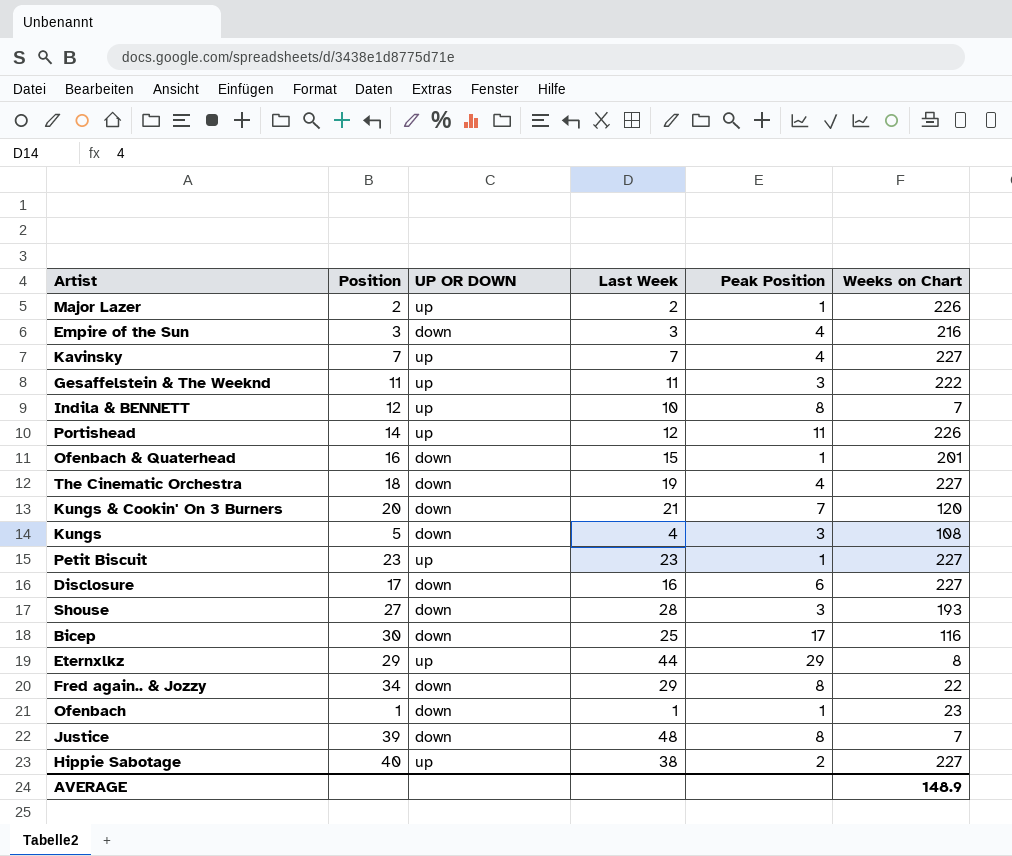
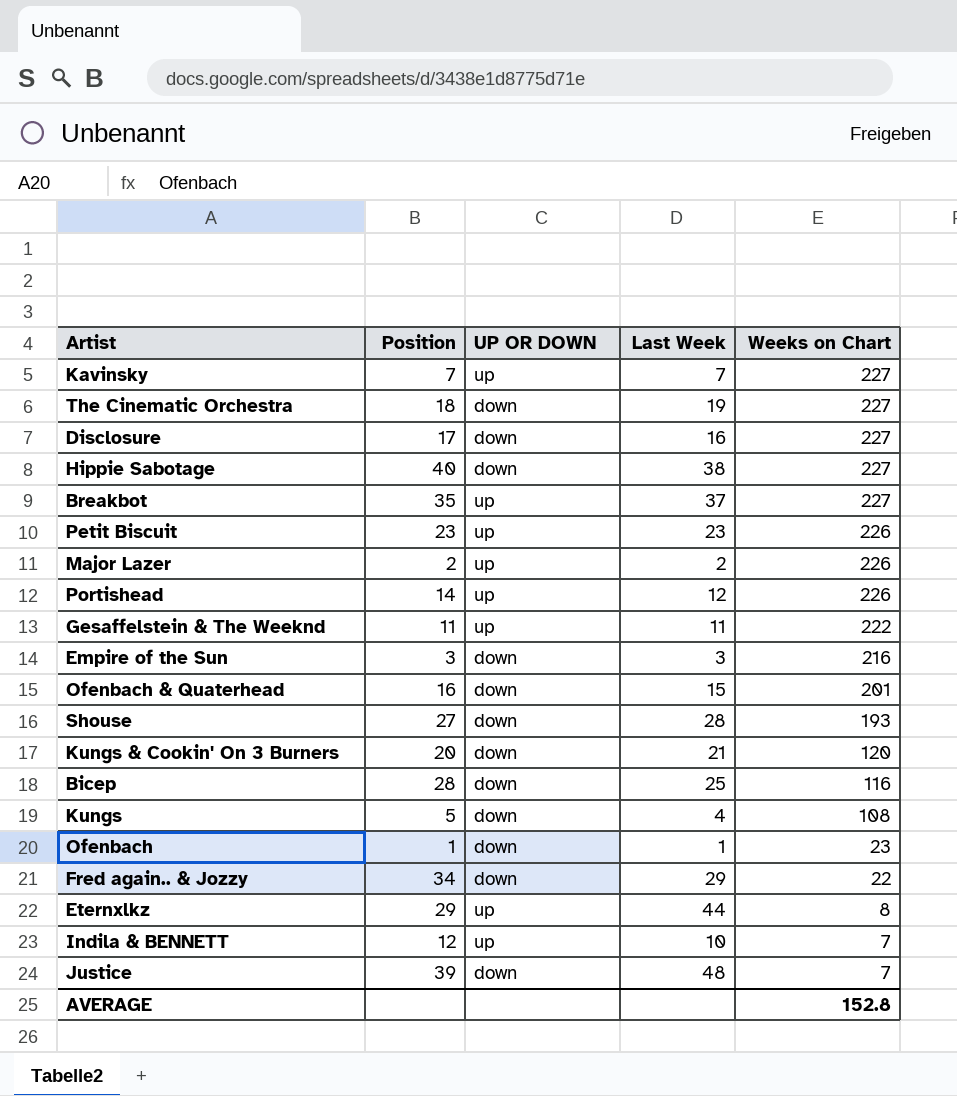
row order: none -> Weeks on Chart descending
column Peak Position | position: 5 -> none
Hippie Sabotage | UP OR DOWN: up -> down
row Breakbot: none -> 35 | up | 37 | 227
Petit Biscuit | Weeks on Chart: 227 -> 226
Bicep | Position: 30 -> 28
AVERAGE | Weeks on Chart: 148.9 -> 152.8

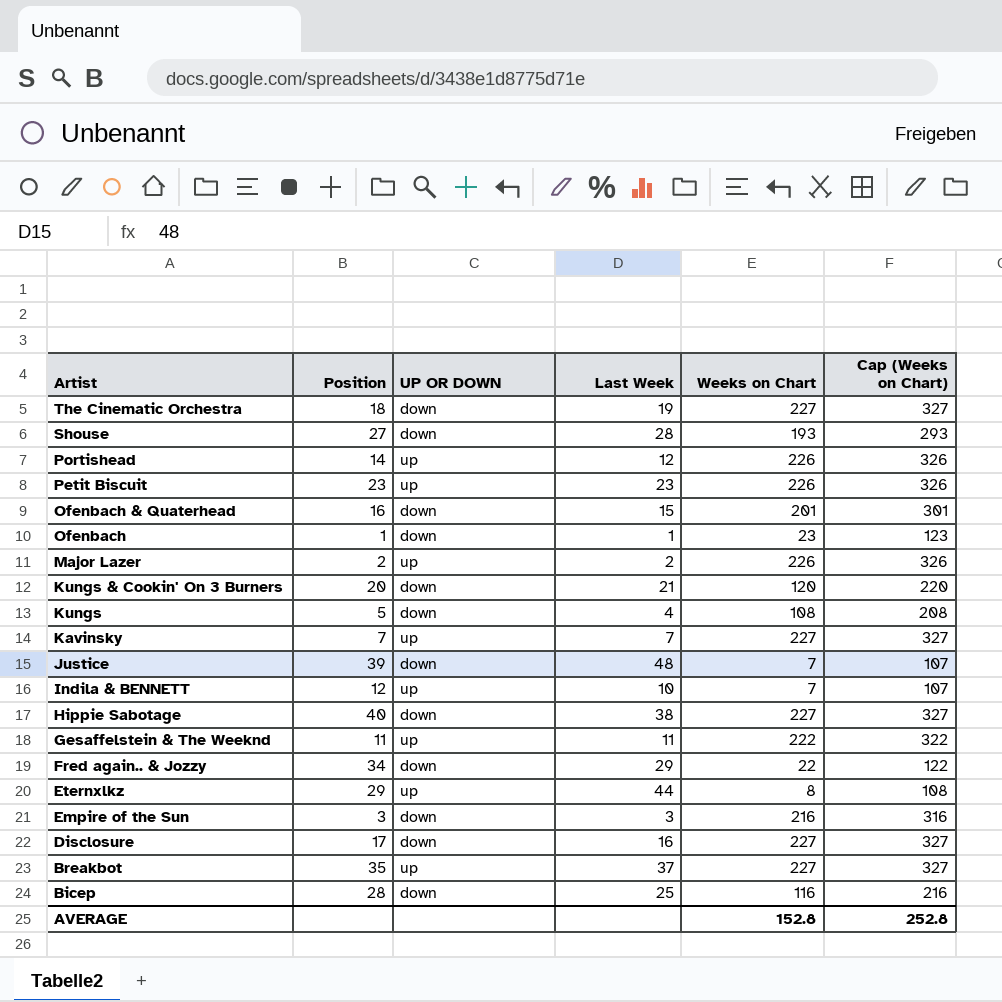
row order: Weeks on Chart descending -> Artist descending
column Cap (Weeks on Chart) | formula: none -> [Weeks on Chart] + 100

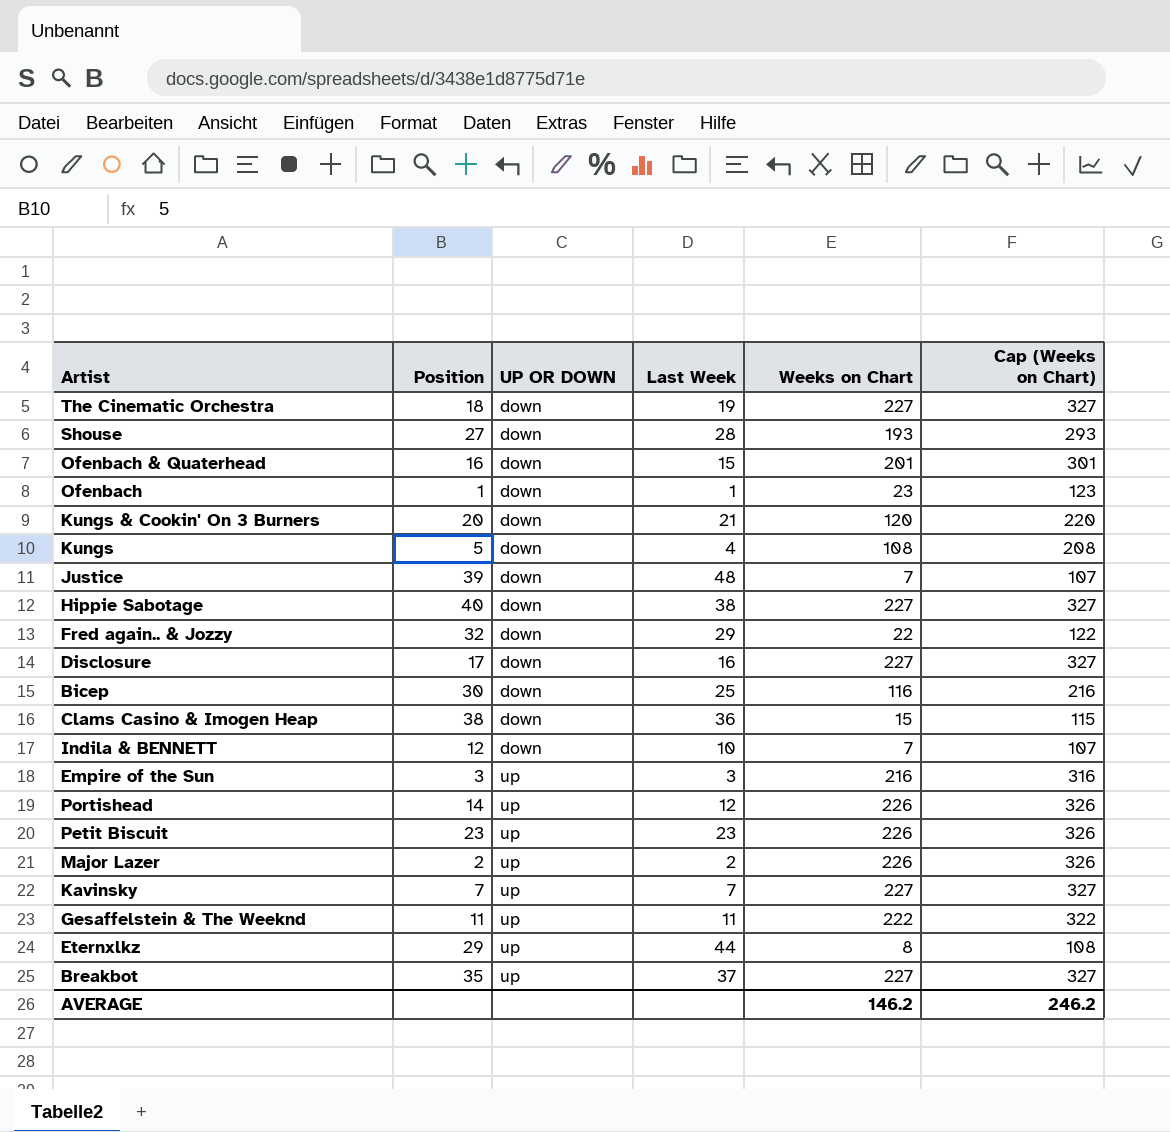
row order: Artist descending -> UP OR DOWN ascending
Fred again.. & Jozzy | Position: 34 -> 32
Bicep | Position: 28 -> 30
row Clams Casino & Imogen Heap: none -> 38 | down | 36 | 15 | 115
Indila & BENNETT | UP OR DOWN: up -> down
Empire of the Sun | UP OR DOWN: down -> up
AVERAGE | Weeks on Chart: 152.8 -> 146.2
AVERAGE | Cap (Weeks on Chart): 252.8 -> 246.2

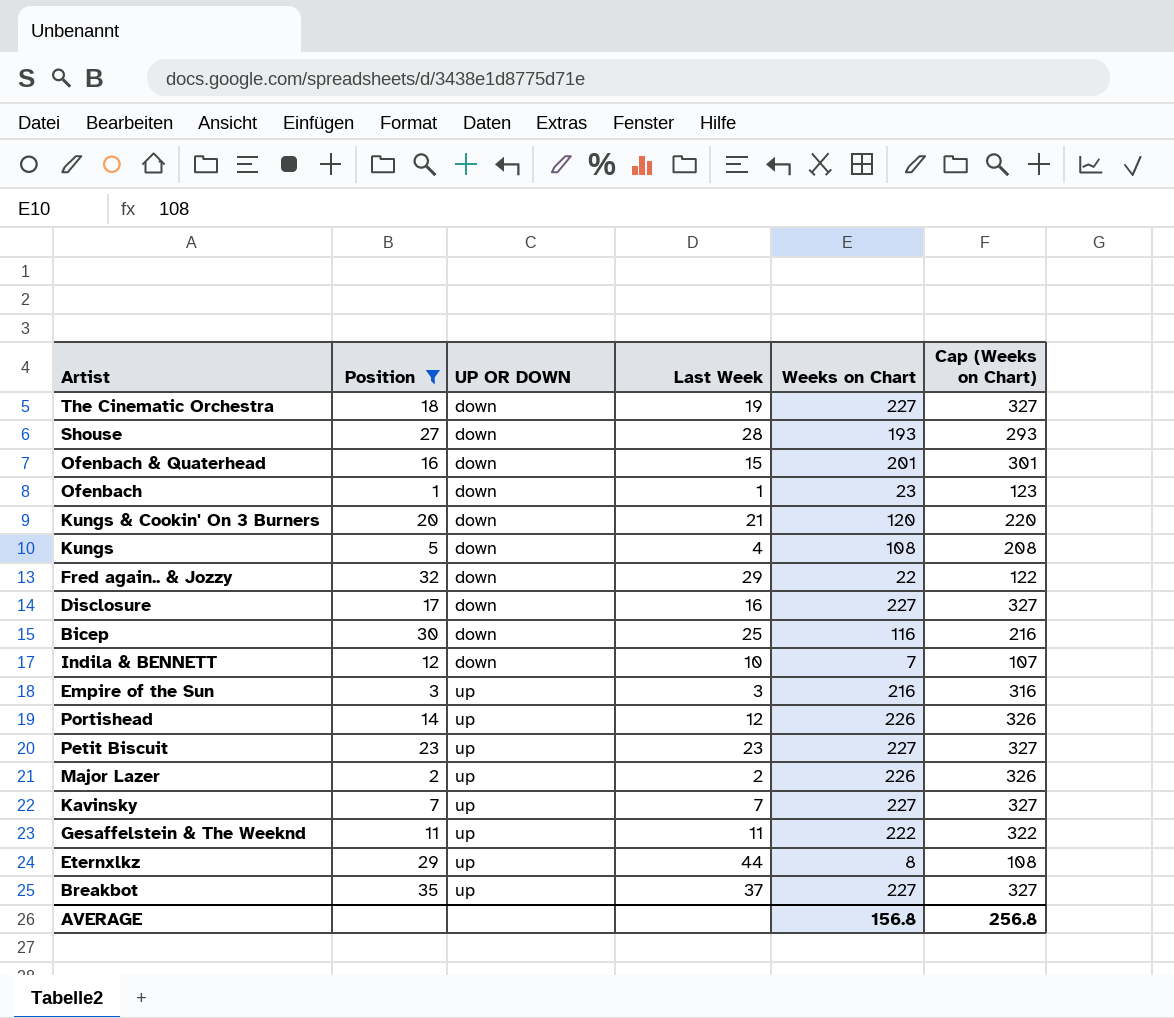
filter: none -> Position <= 35
Petit Biscuit | Weeks on Chart: 226 -> 227
Petit Biscuit | Cap (Weeks on Chart): 326 -> 327
AVERAGE | Weeks on Chart: 146.2 -> 156.8
AVERAGE | Cap (Weeks on Chart): 246.2 -> 256.8

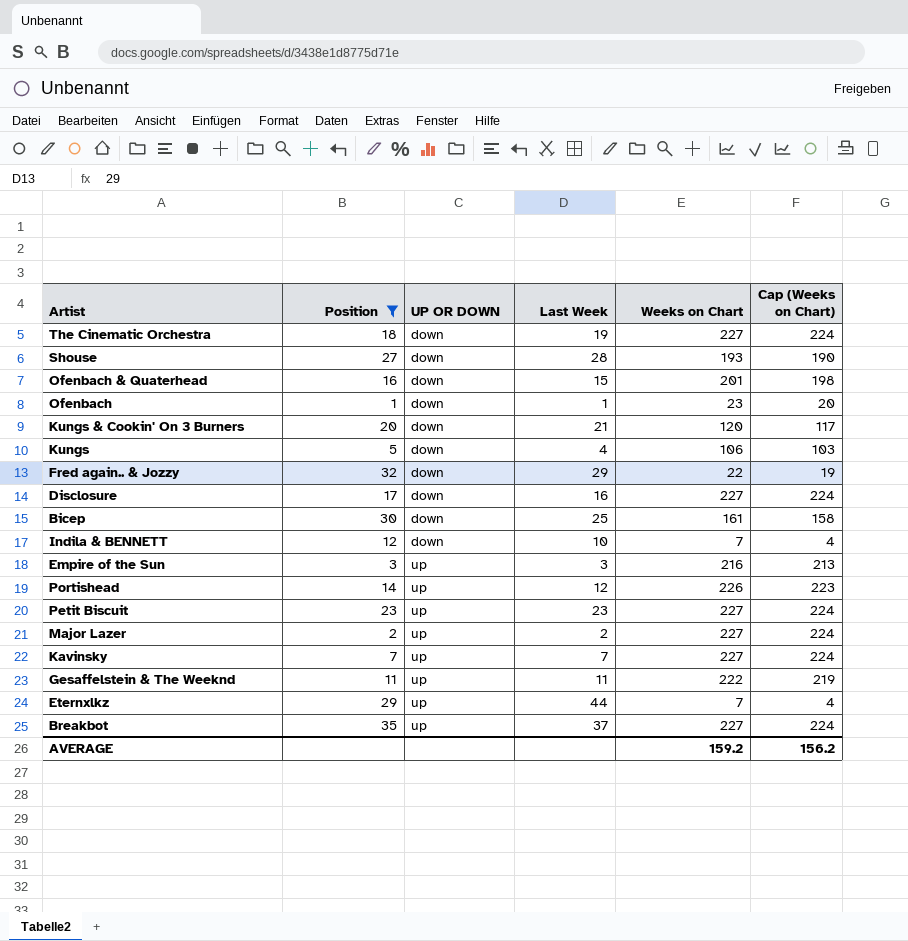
column Cap (Weeks on Chart) | formula: [Weeks on Chart] + 100 -> [Weeks on Chart] - 3
Kungs | Weeks on Chart: 108 -> 106
Bicep | Weeks on Chart: 116 -> 161
Major Lazer | Weeks on Chart: 226 -> 227
Eternxlkz | Weeks on Chart: 8 -> 7
AVERAGE | Weeks on Chart: 156.8 -> 159.2
AVERAGE | Cap (Weeks on Chart): 256.8 -> 156.2

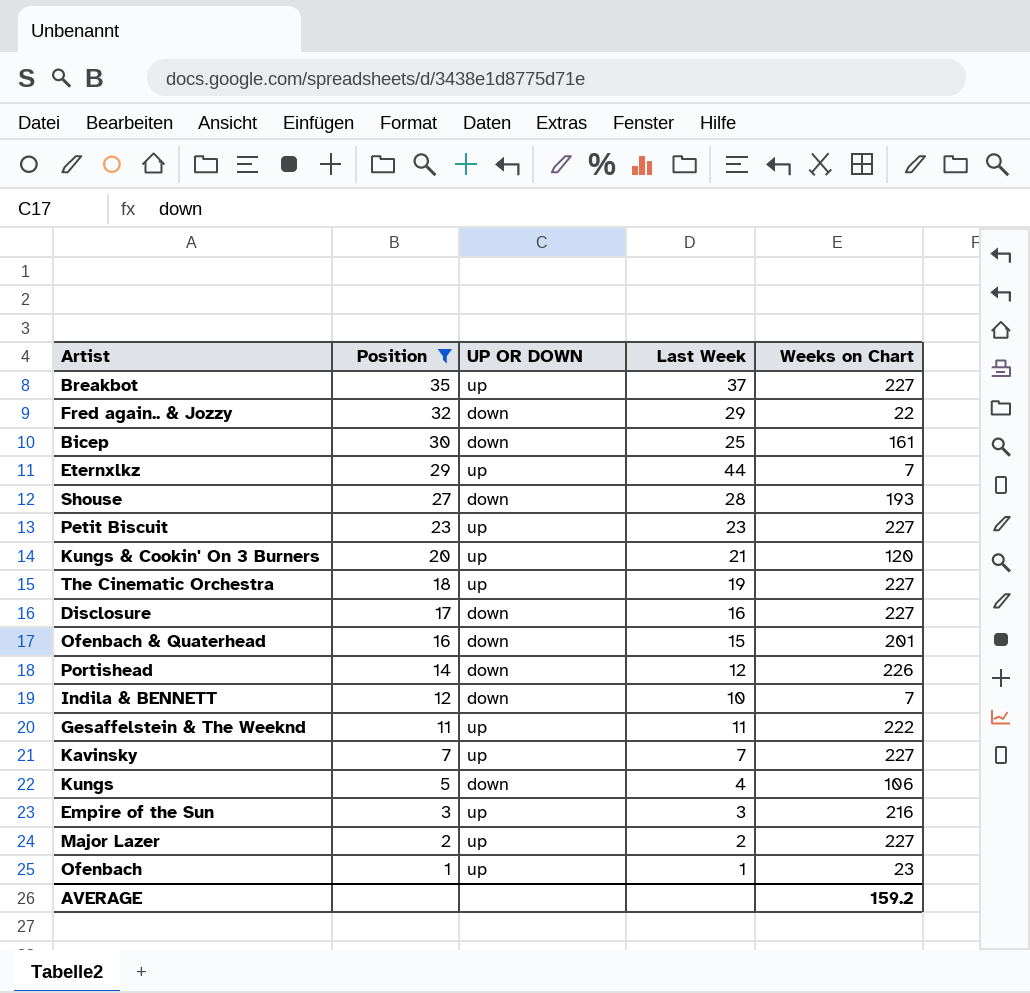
row order: UP OR DOWN ascending -> Position descending
column Cap (Weeks on Chart) | formula: [Weeks on Chart] - 3 -> none
Kungs & Cookin' On 3 Burners | UP OR DOWN: down -> up
The Cinematic Orchestra | UP OR DOWN: down -> up
Portishead | UP OR DOWN: up -> down
Ofenbach | UP OR DOWN: down -> up

